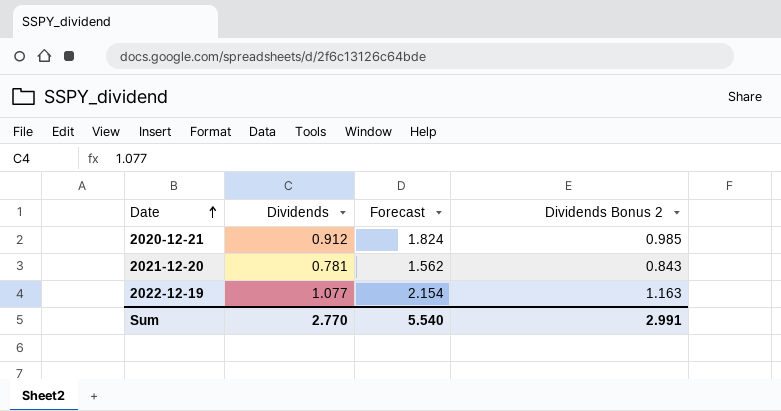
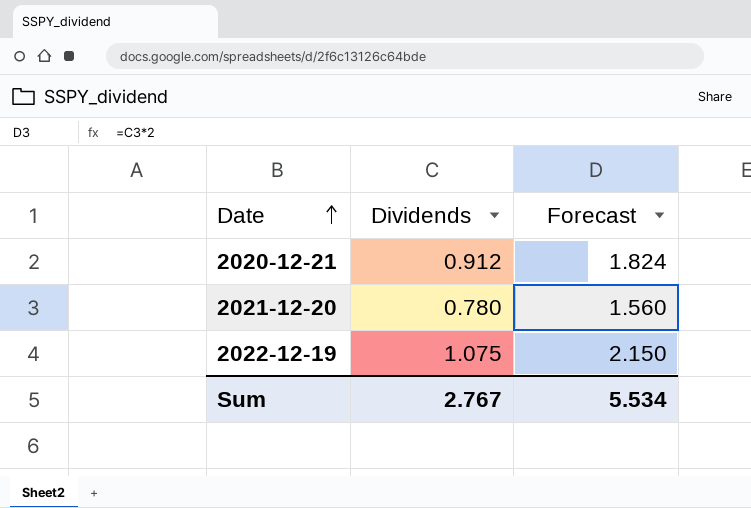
column Dividends Bonus 2 | formula: [Dividends] * 1.08 -> none
2021-12-20 | Dividends: 0.781 -> 0.780
2021-12-20 | Forecast: 1.562 -> 1.560
2022-12-19 | Dividends: 1.077 -> 1.075
2022-12-19 | Forecast: 2.154 -> 2.150
Sum | Dividends: 2.770 -> 2.767
Sum | Forecast: 5.540 -> 5.534

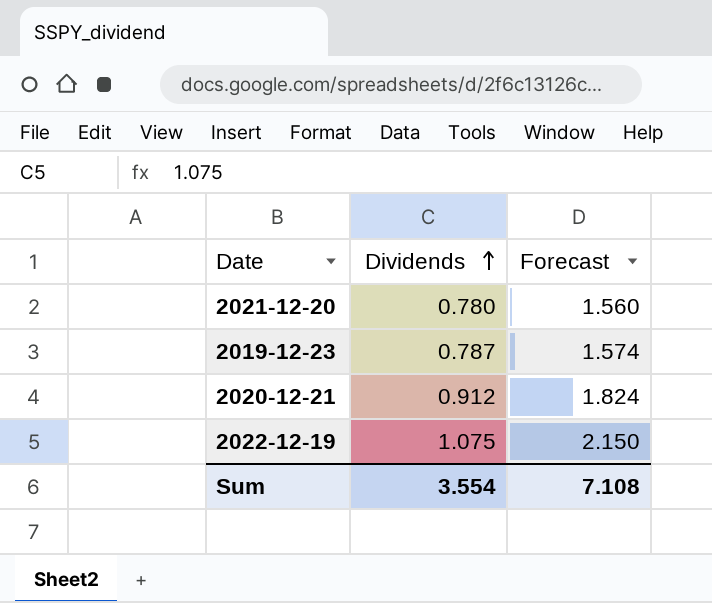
row order: Date ascending -> Dividends ascending
row 2019-12-23: none -> 0.787 | 1.574
Sum | Dividends: 2.767 -> 3.554
Sum | Forecast: 5.534 -> 7.108

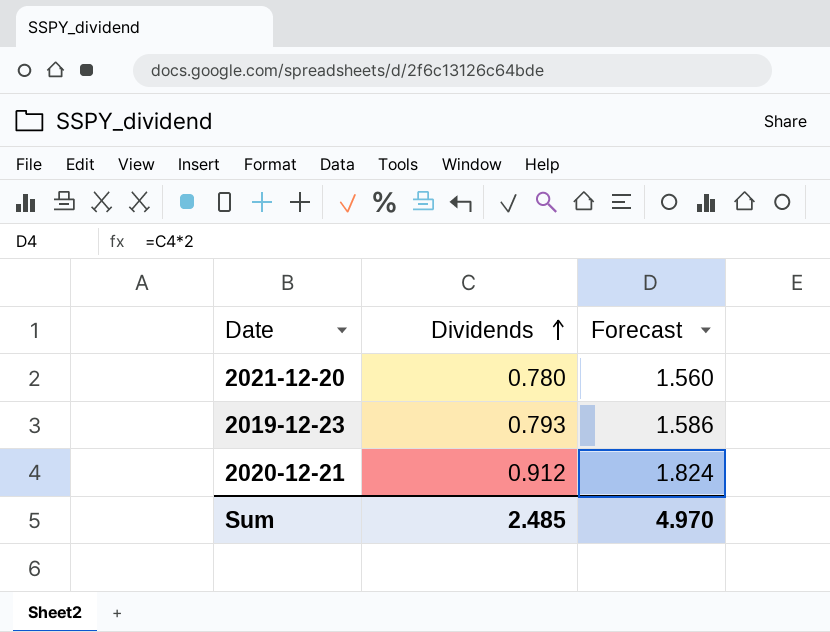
row 2022-12-19: 1.075 | 2.150 -> none
2019-12-23 | Dividends: 0.787 -> 0.793
2019-12-23 | Forecast: 1.574 -> 1.586
Sum | Dividends: 3.554 -> 2.485
Sum | Forecast: 7.108 -> 4.970

